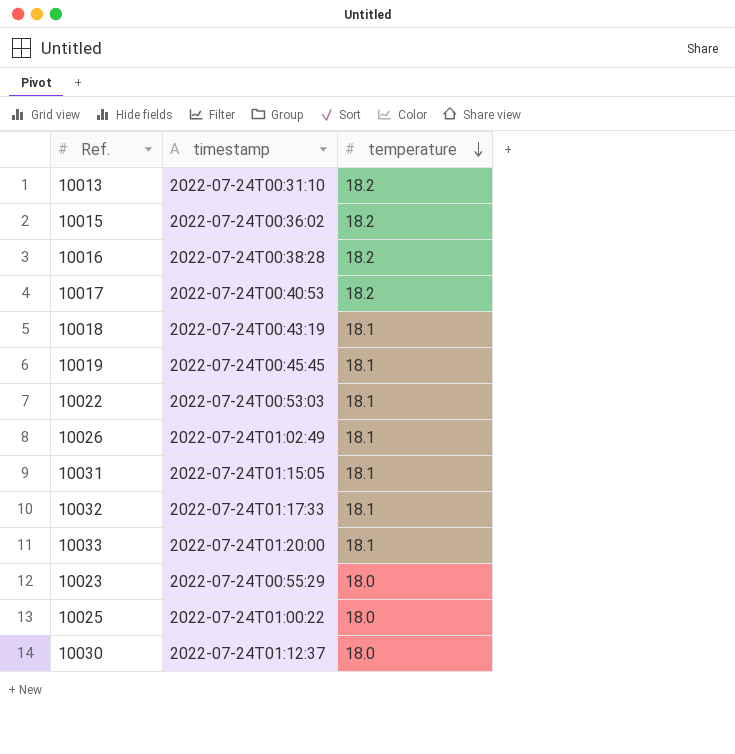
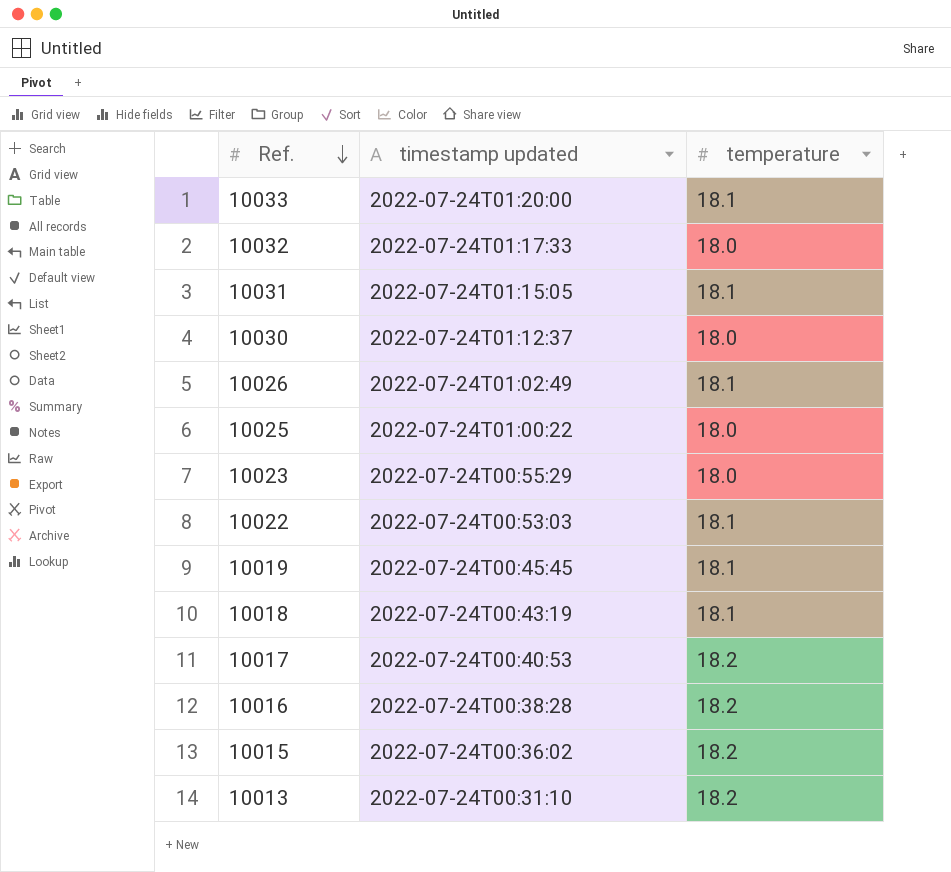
row order: temperature descending -> Ref. descending
column name: timestamp -> timestamp updated
10032 | temperature: 18.1 -> 18.0

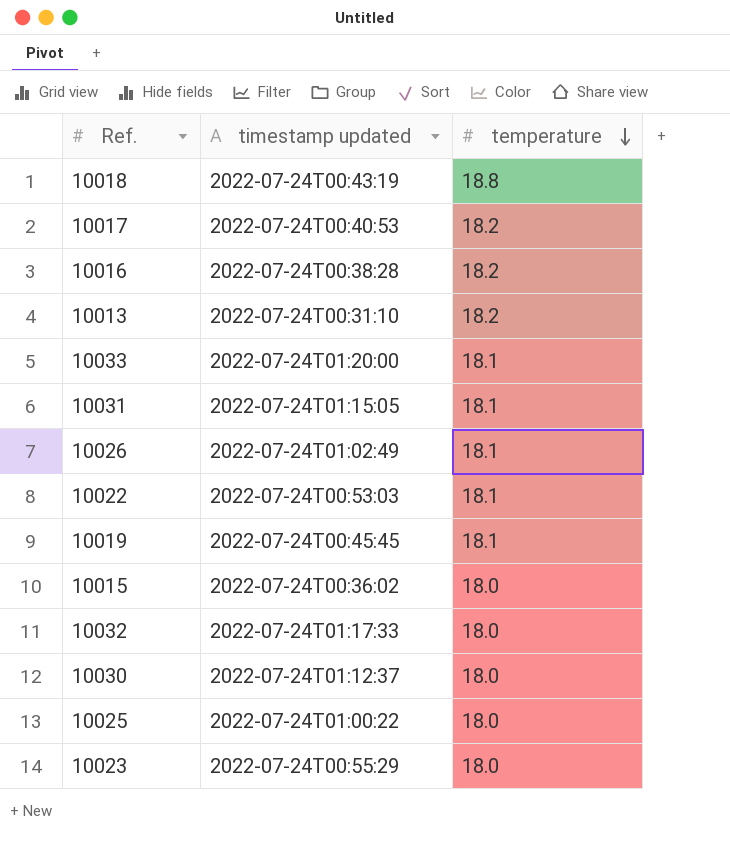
row order: Ref. descending -> temperature descending
10018 | temperature: 18.1 -> 18.8
10015 | temperature: 18.2 -> 18.0

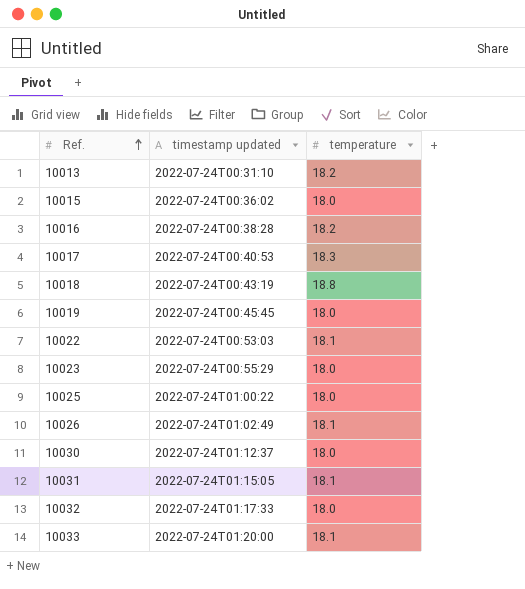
row order: temperature descending -> Ref. ascending
10017 | temperature: 18.2 -> 18.3
10019 | temperature: 18.1 -> 18.0

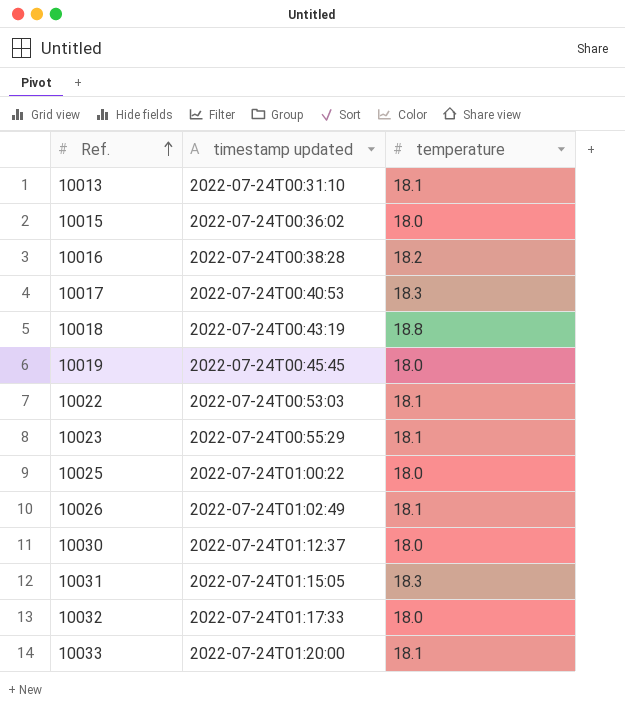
10013 | temperature: 18.2 -> 18.1
10023 | temperature: 18.0 -> 18.1
10031 | temperature: 18.1 -> 18.3

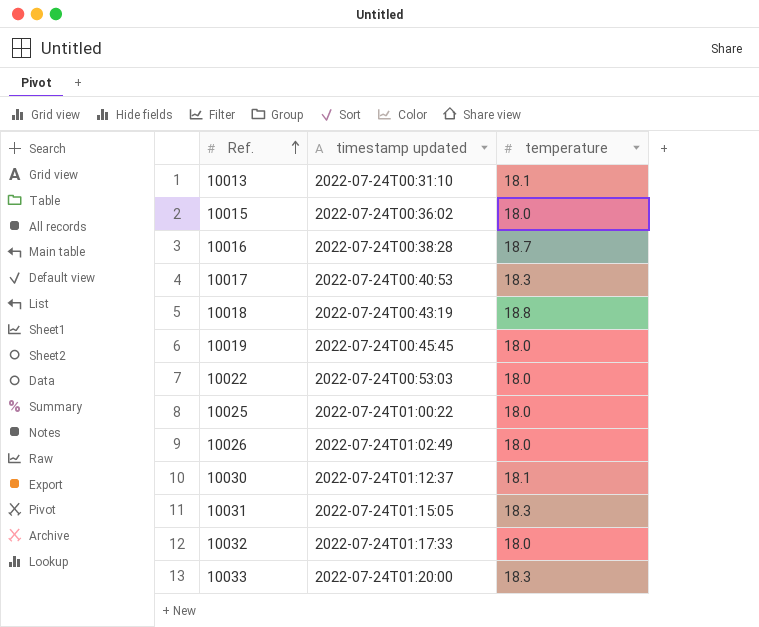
row 10023: 2022-07-24T00:55:29 | 18.1 -> none
10016 | temperature: 18.2 -> 18.7
10022 | temperature: 18.1 -> 18.0
10026 | temperature: 18.1 -> 18.0
10030 | temperature: 18.0 -> 18.1
10033 | temperature: 18.1 -> 18.3

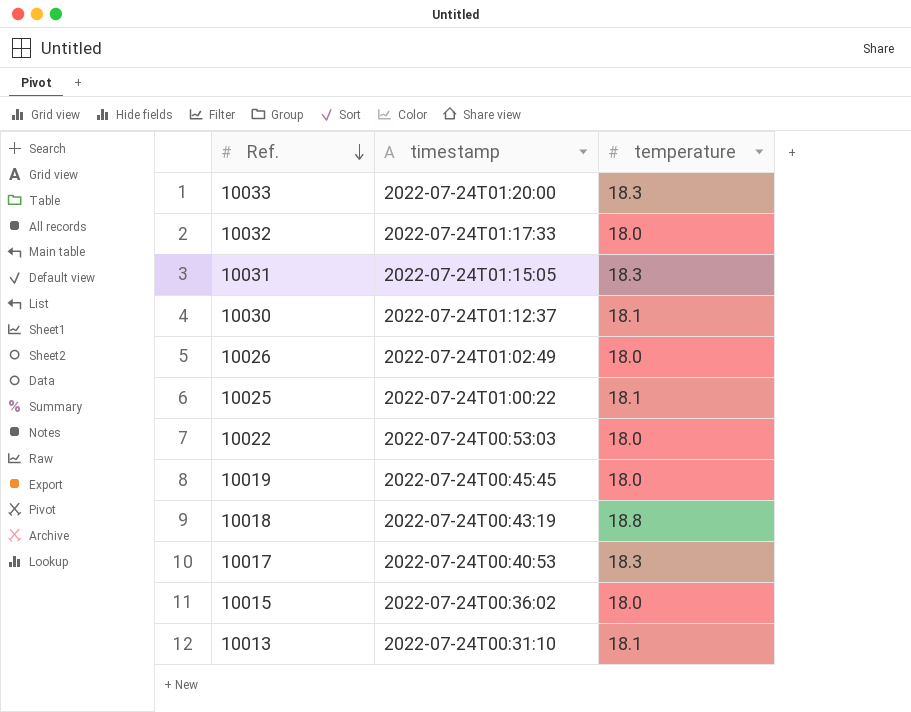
row order: Ref. ascending -> Ref. descending
column name: timestamp updated -> timestamp
row 10016: 2022-07-24T00:38:28 | 18.7 -> none
10025 | temperature: 18.0 -> 18.1

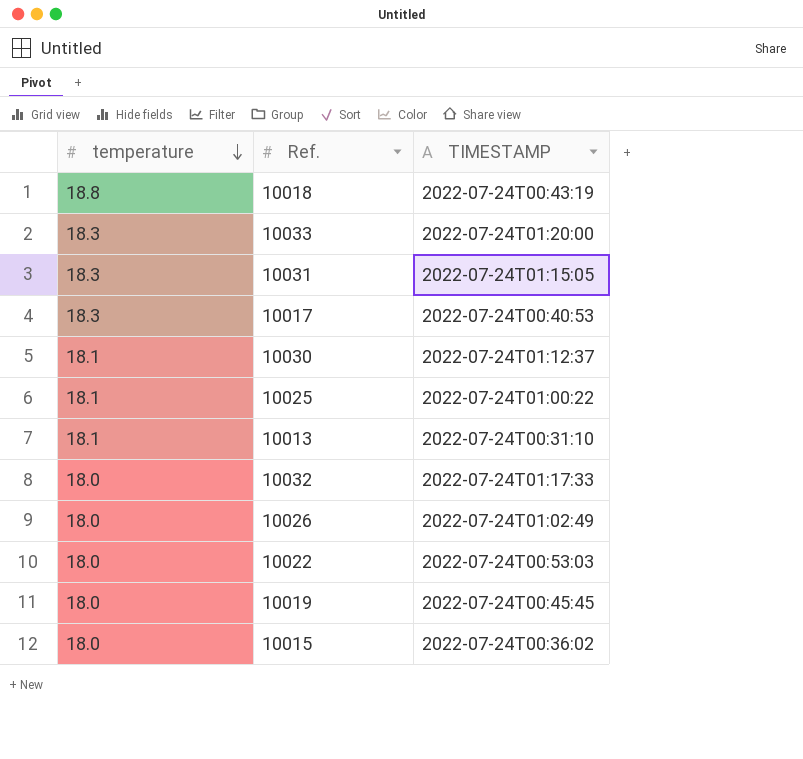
row order: Ref. descending -> temperature descending
column temperature | position: 3 -> 1
column name: timestamp -> TIMESTAMP

